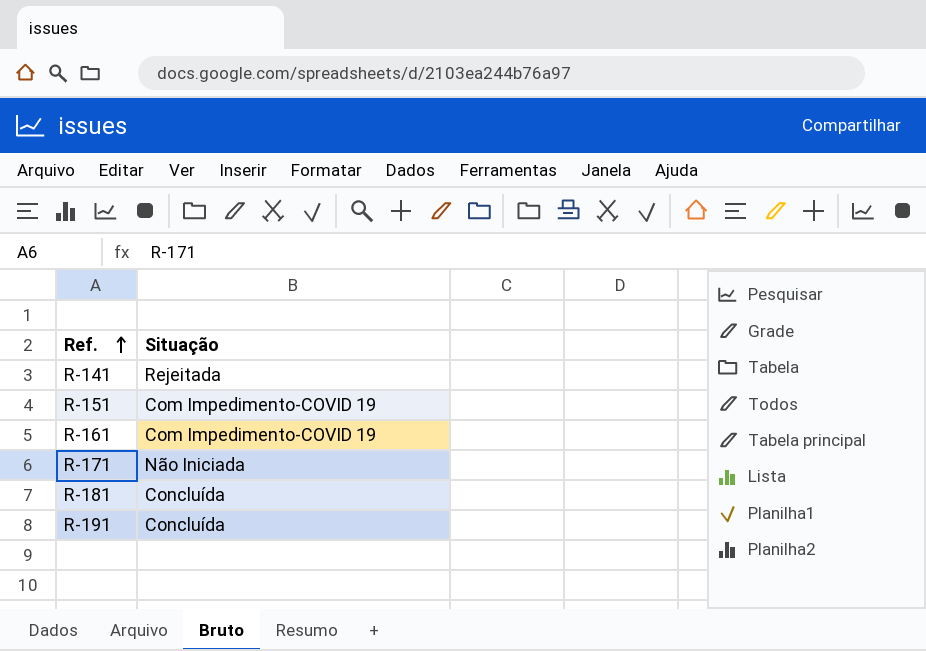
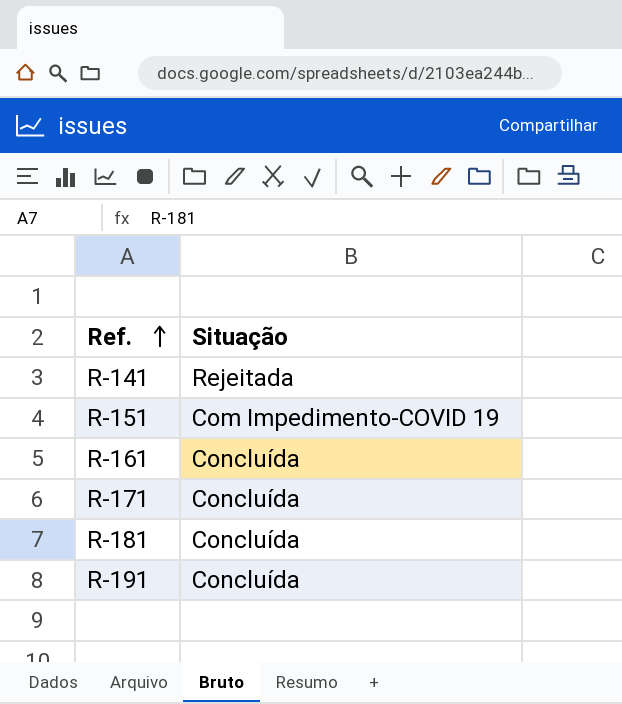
R-161 | Situação: Com Impedimento-COVID 19 -> Concluída
R-171 | Situação: Não Iniciada -> Concluída

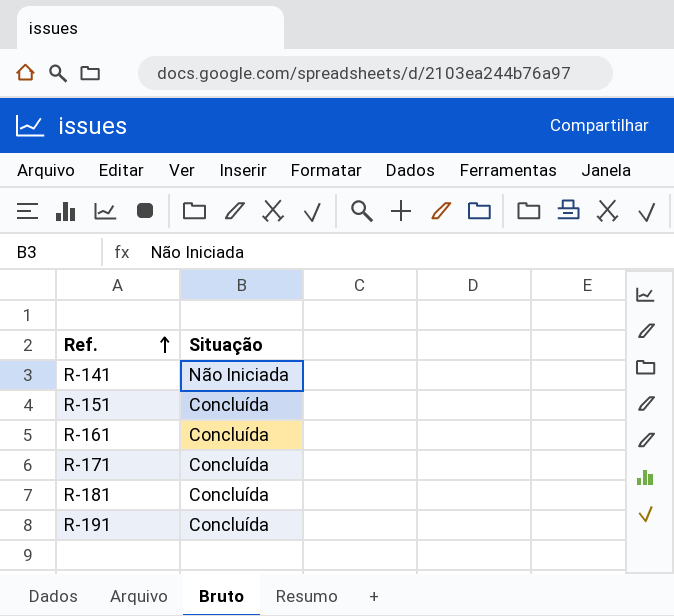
R-141 | Situação: Rejeitada -> Não Iniciada
R-151 | Situação: Com Impedimento-COVID 19 -> Concluída

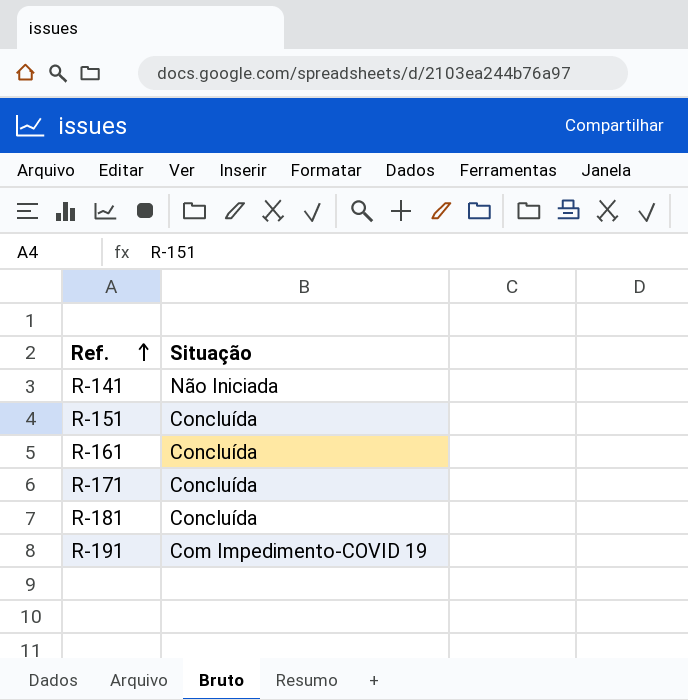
R-191 | Situação: Concluída -> Com Impedimento-COVID 19

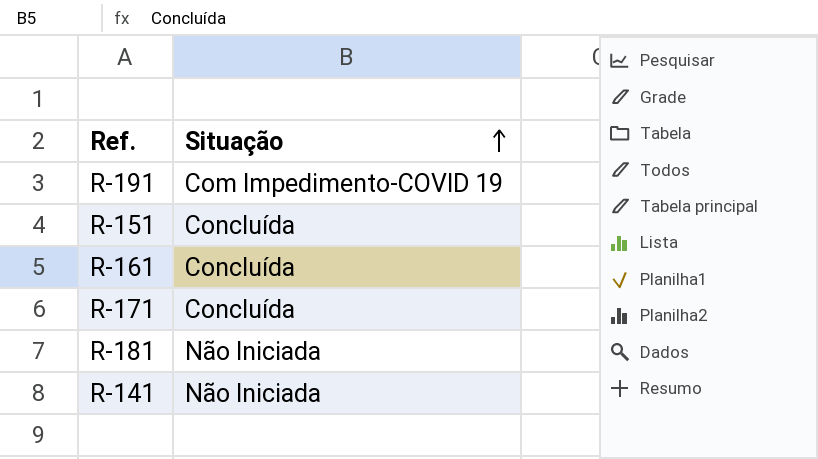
row order: Ref. ascending -> Situação ascending
R-181 | Situação: Concluída -> Não Iniciada

